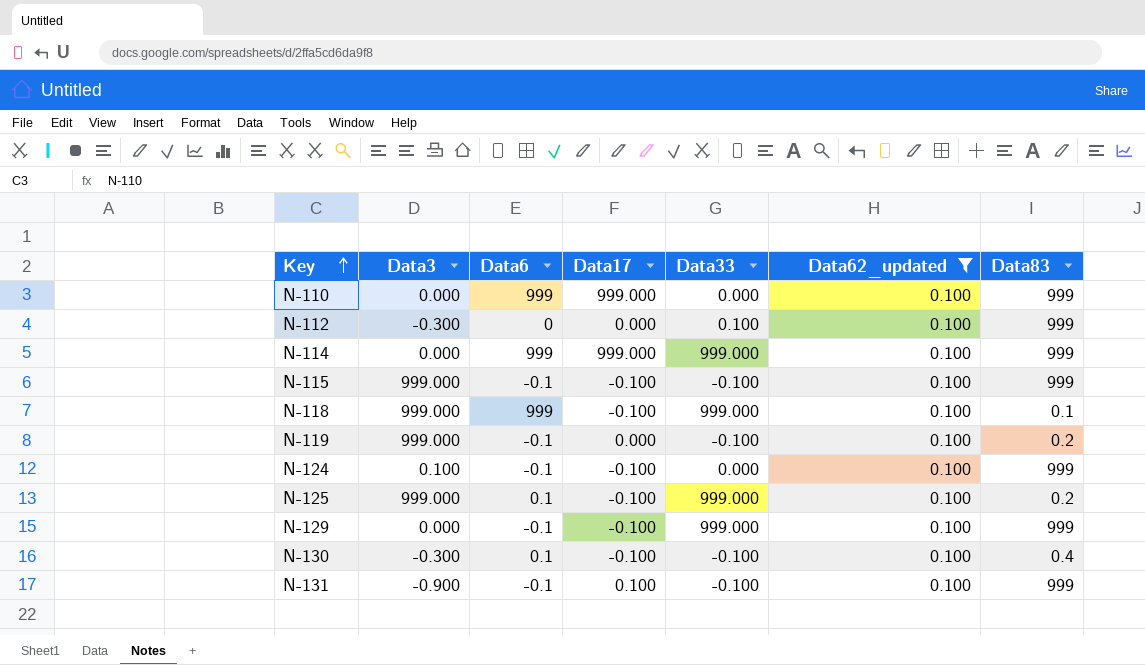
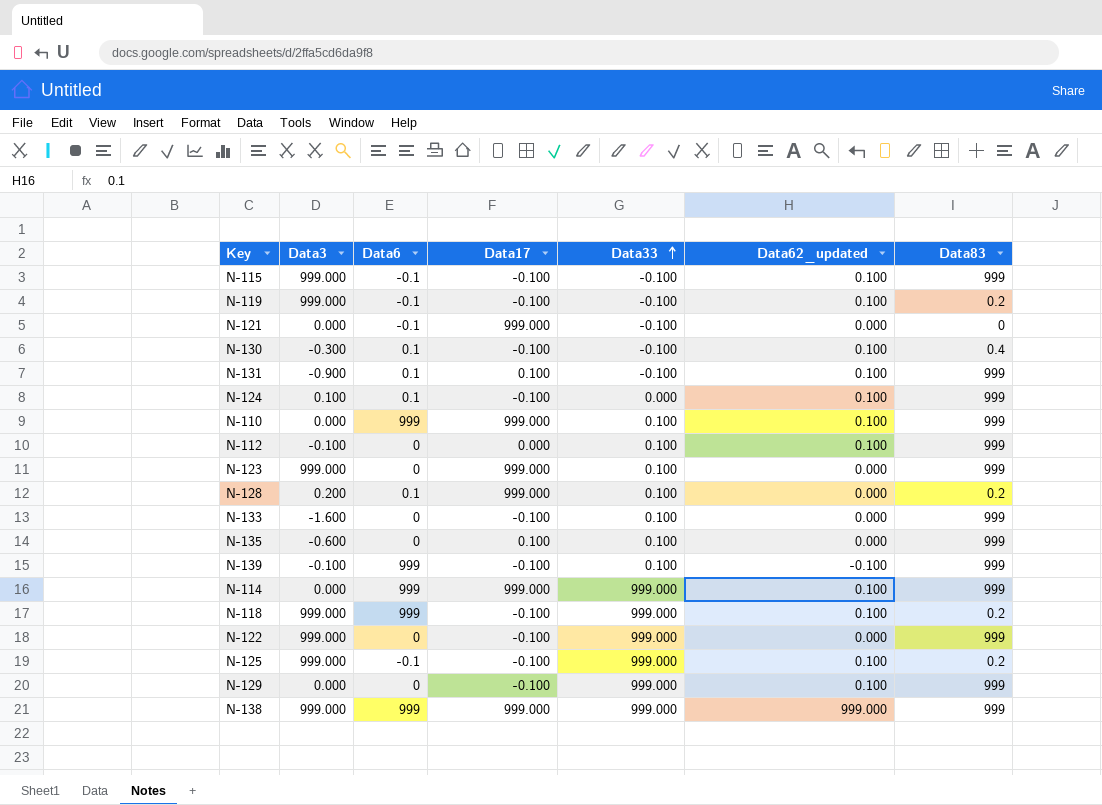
filter: Data62_updated = 0.100 -> none
row order: Key ascending -> Data33 ascending
N-119 | Data17: 0.000 -> -0.100
N-131 | Data6: -0.1 -> 0.1
N-124 | Data6: -0.1 -> 0.1
N-110 | Data33: 0.000 -> 0.100
N-112 | Data3: -0.300 -> -0.100
N-118 | Data83: 0.1 -> 0.2
N-125 | Data6: 0.1 -> -0.1
N-129 | Data6: -0.1 -> 0

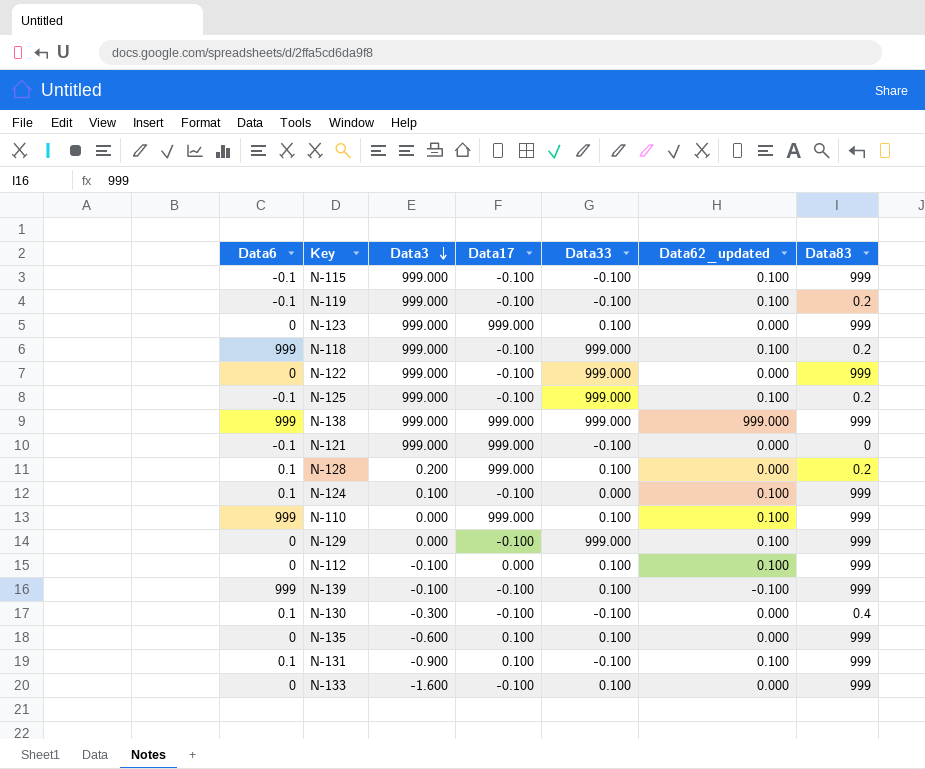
row order: Data33 ascending -> Data3 descending
column Data6 | position: 3 -> 1
row N-114: 0.000 | 999 | 999.000 | 999.000 | 0.100 | 999 -> none
N-121 | Data3: 0.000 -> 999.000
N-130 | Data62_updated: 0.100 -> 0.000

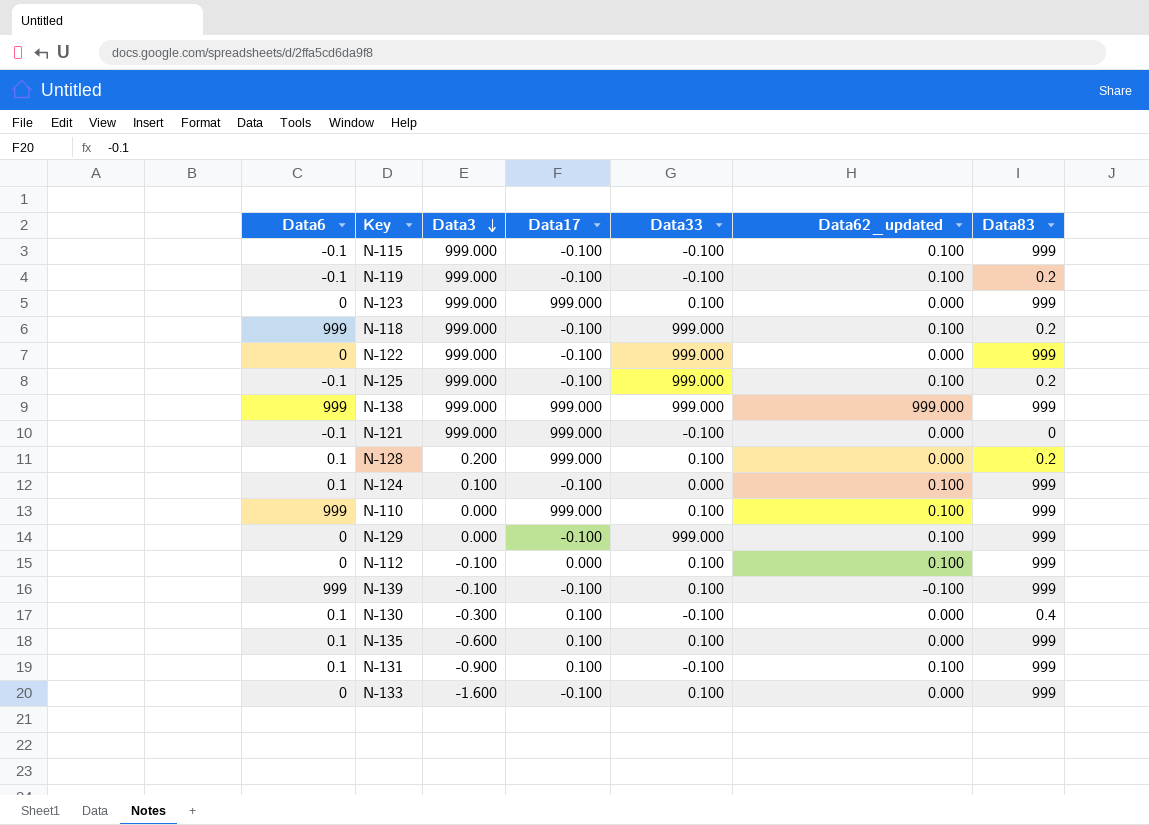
N-130 | Data17: -0.100 -> 0.100
N-135 | Data6: 0 -> 0.1

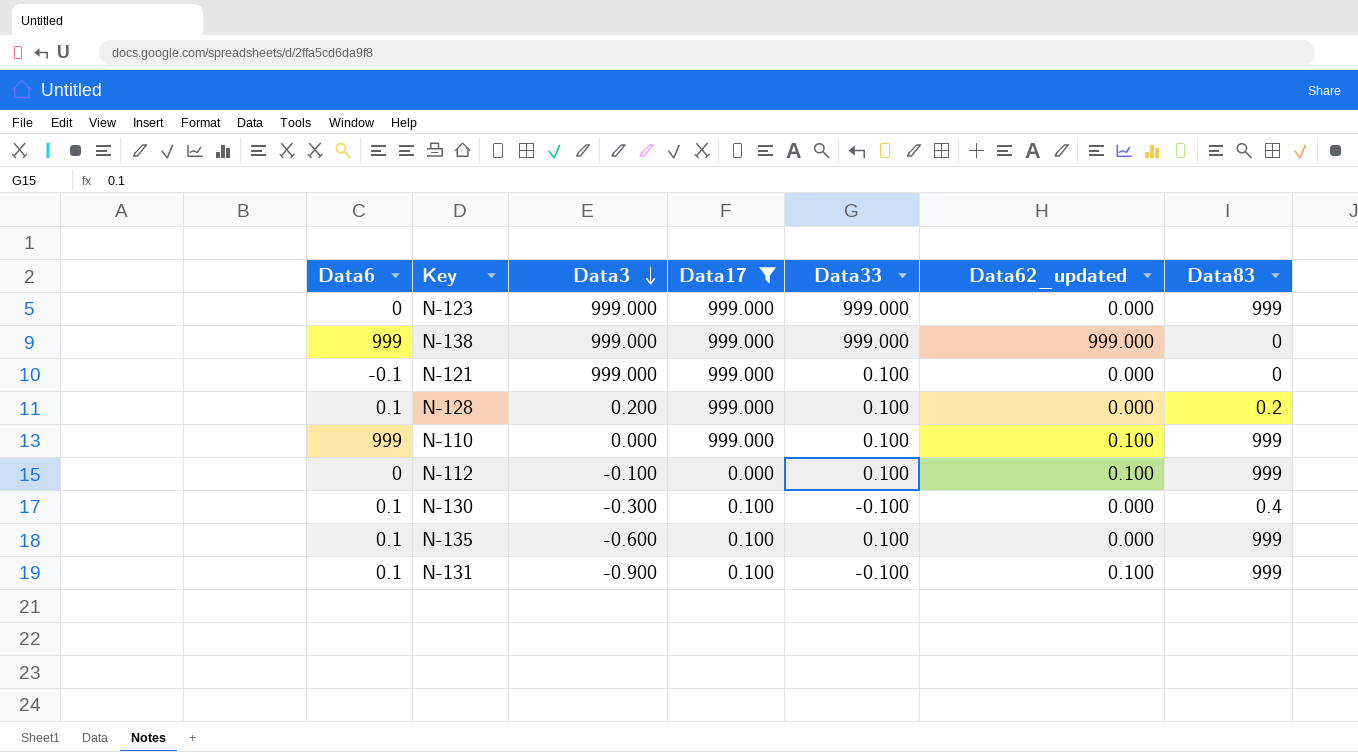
filter: none -> Data17 != -0.100
N-123 | Data33: 0.100 -> 999.000
N-138 | Data83: 999 -> 0
N-121 | Data33: -0.100 -> 0.100

